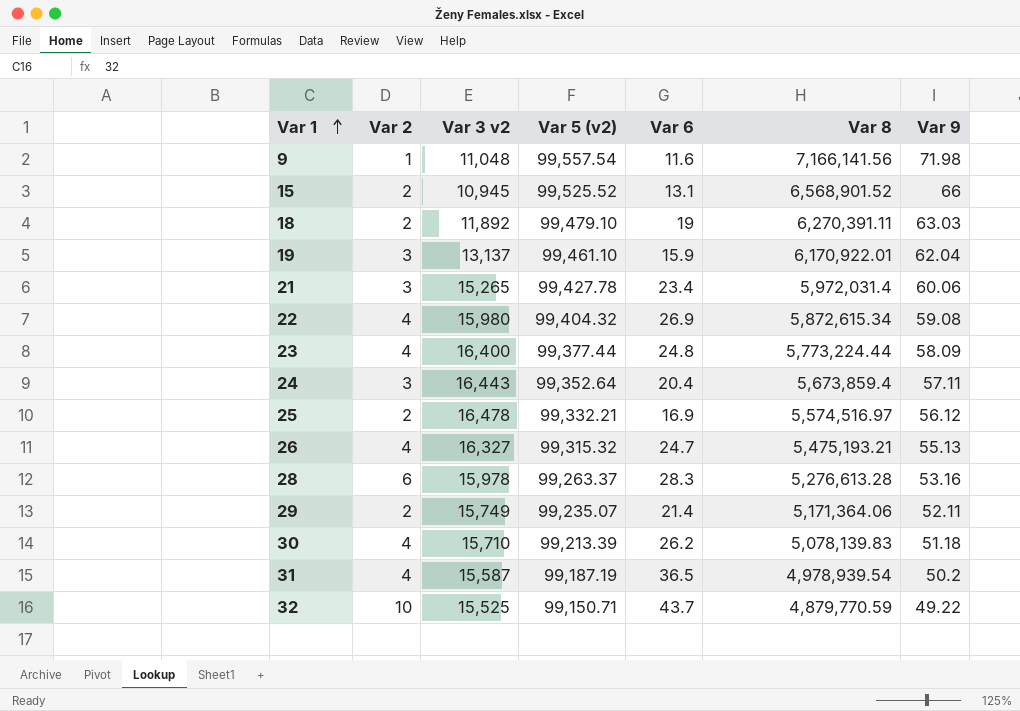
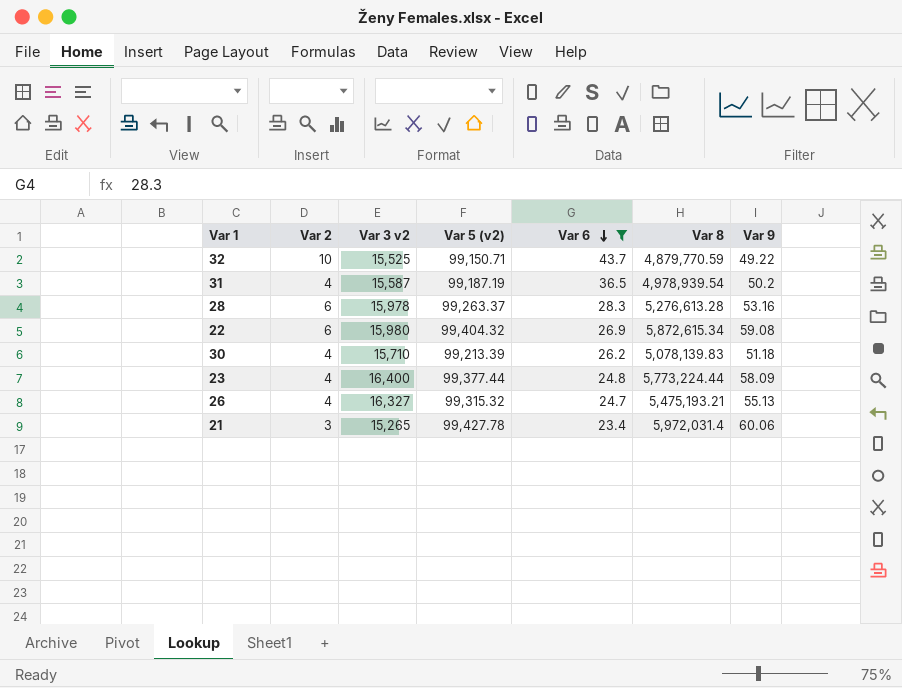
filter: none -> Var 6 >= 23.4
row order: Var 1 ascending -> Var 6 descending
22 | Var 2: 4 -> 6

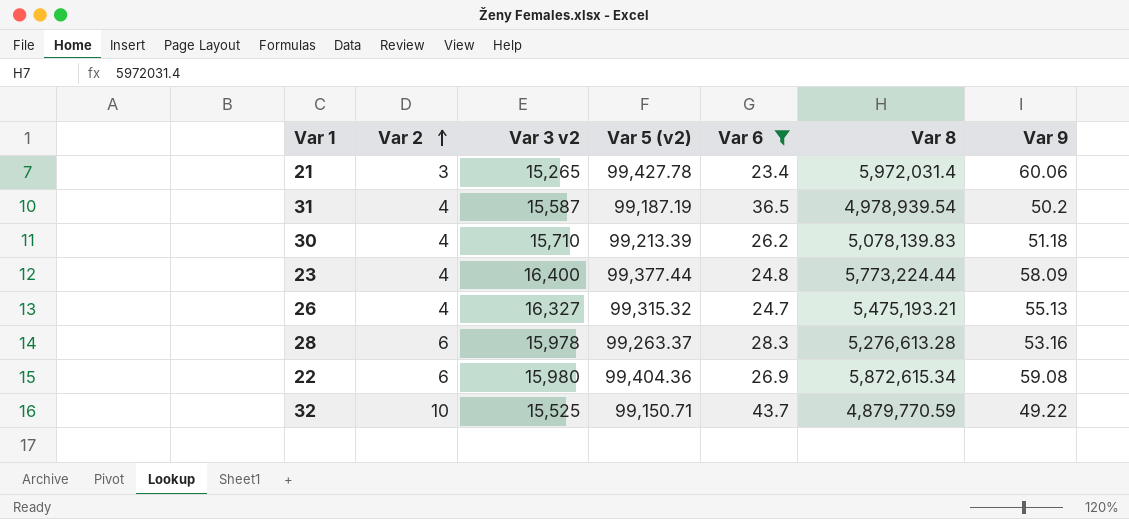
row order: Var 6 descending -> Var 2 ascending
22 | Var 5 (v2): 99,404.32 -> 99,404.36

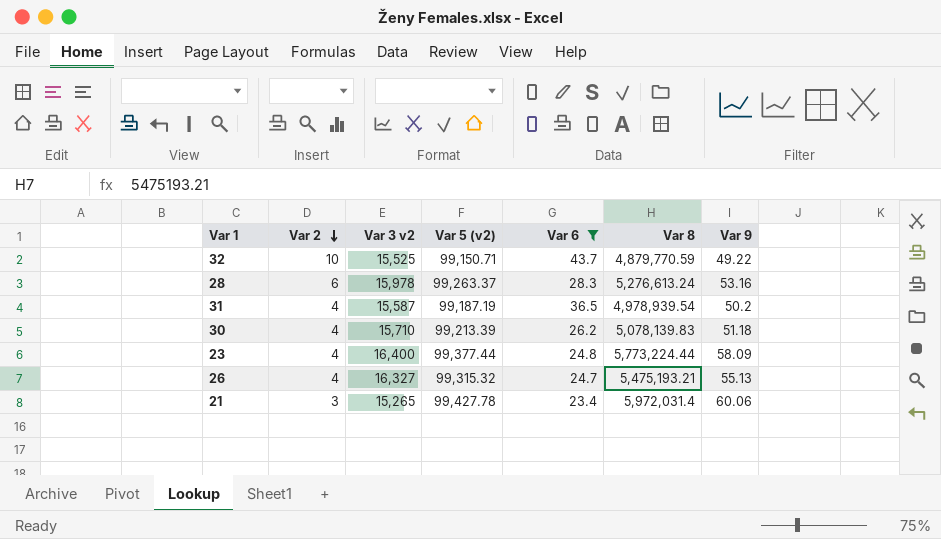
row order: Var 2 ascending -> Var 2 descending
row 22: 6 | 15,980 | 99,404.36 | 26.9 | 5,872,615.34 | 59.08 -> none
28 | Var 8: 5,276,613.28 -> 5,276,613.24

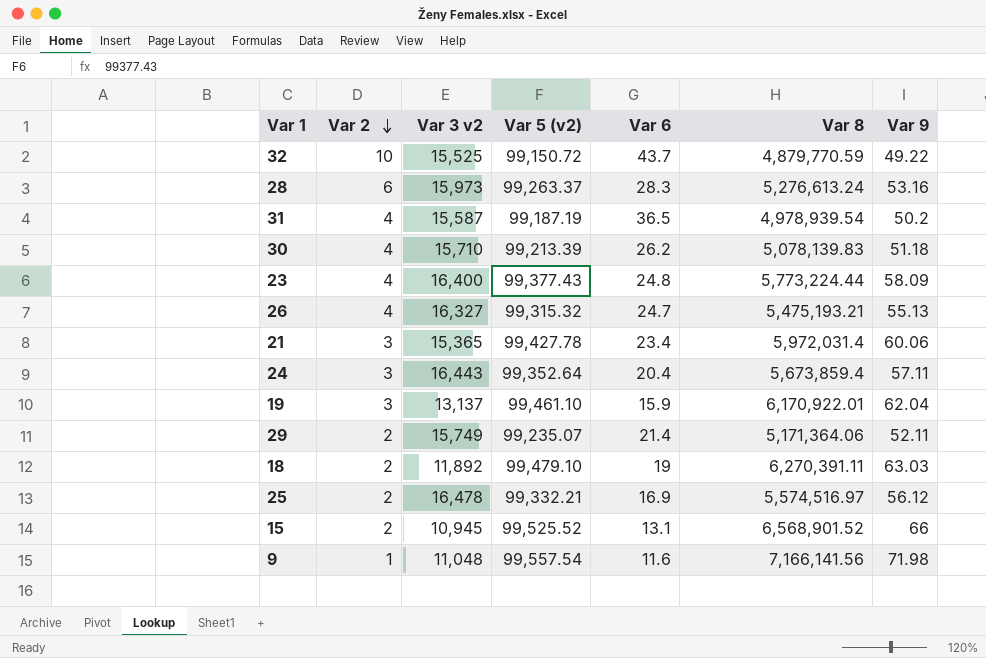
filter: Var 6 >= 23.4 -> none
32 | Var 5 (v2): 99,150.71 -> 99,150.72
28 | Var 3 v2: 15,978 -> 15,973
23 | Var 5 (v2): 99,377.44 -> 99,377.43
21 | Var 3 v2: 15,265 -> 15,365

